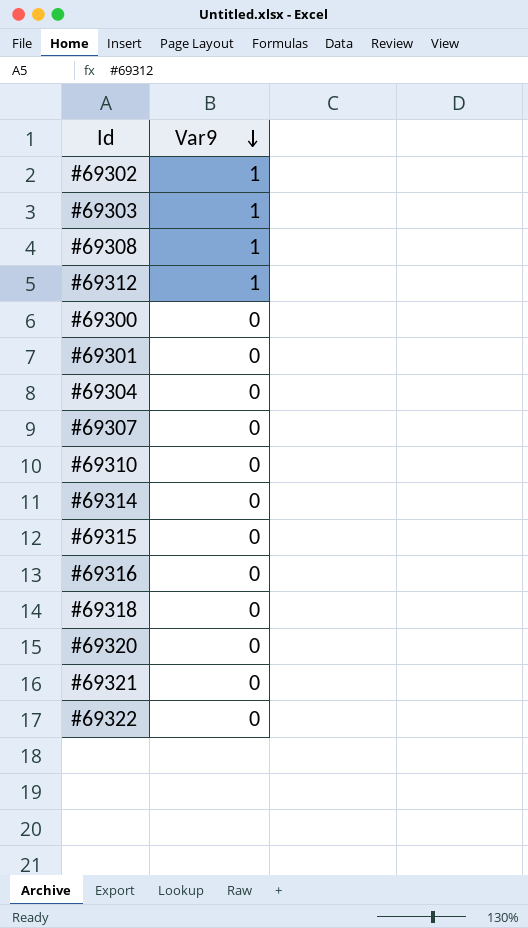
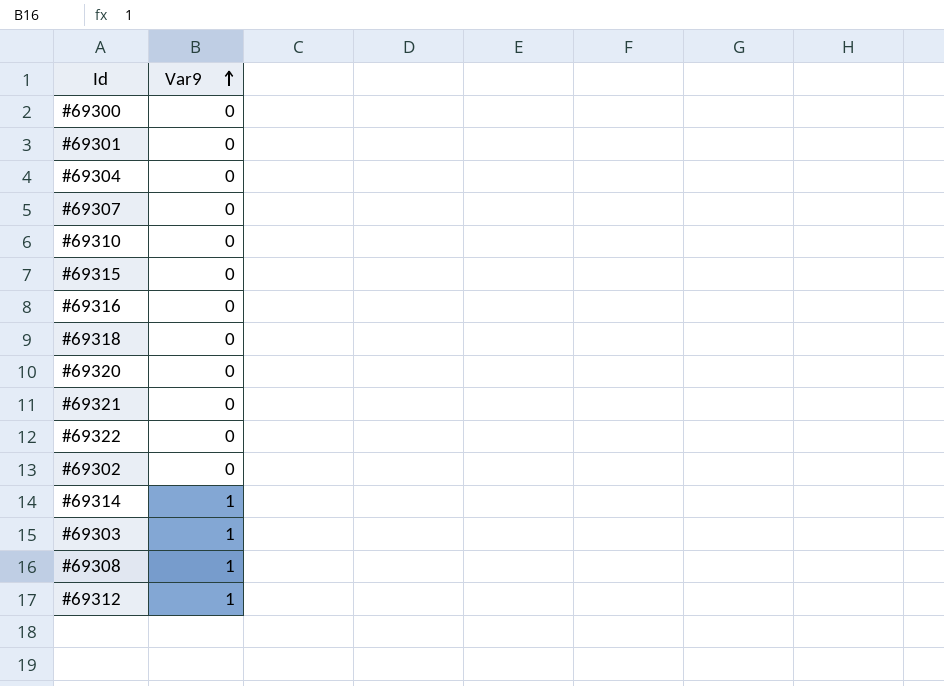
row order: Var9 descending -> Var9 ascending
#69302 | Var9: 1 -> 0
#69314 | Var9: 0 -> 1

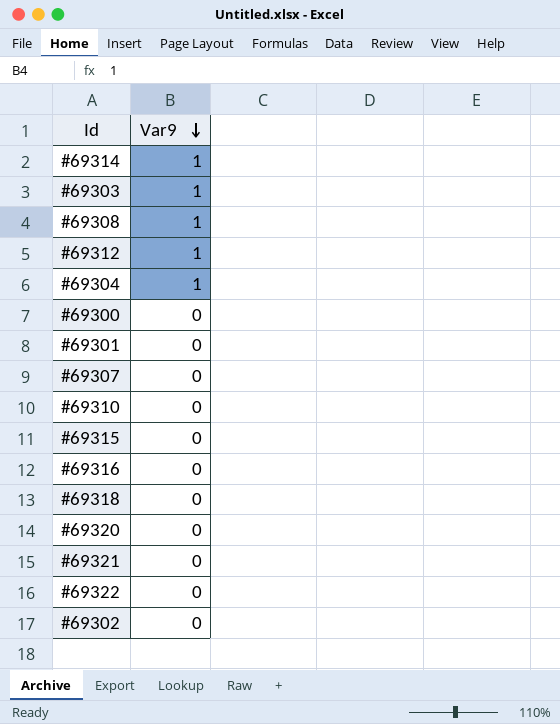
row order: Var9 ascending -> Var9 descending
#69304 | Var9: 0 -> 1

